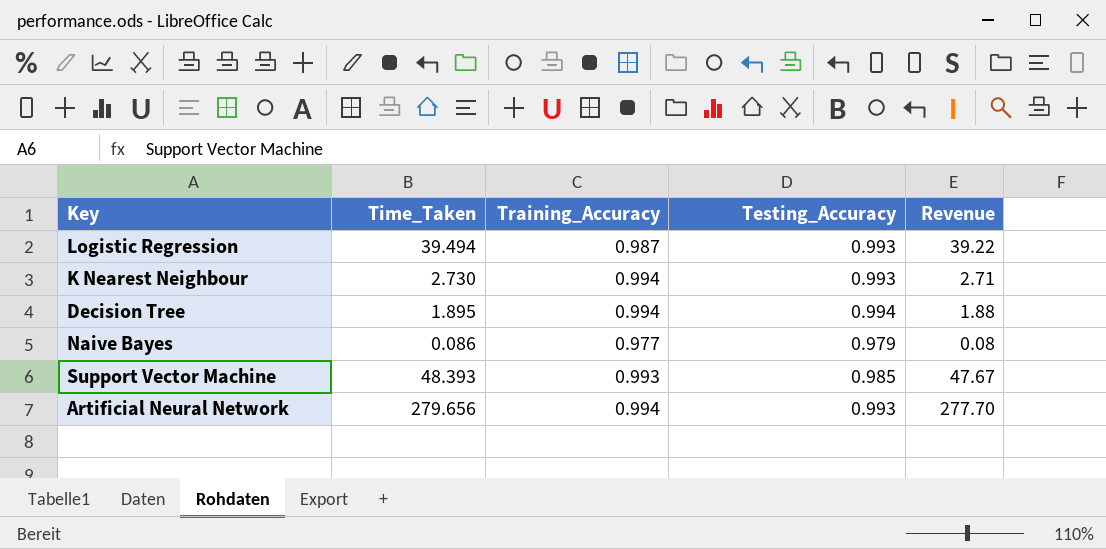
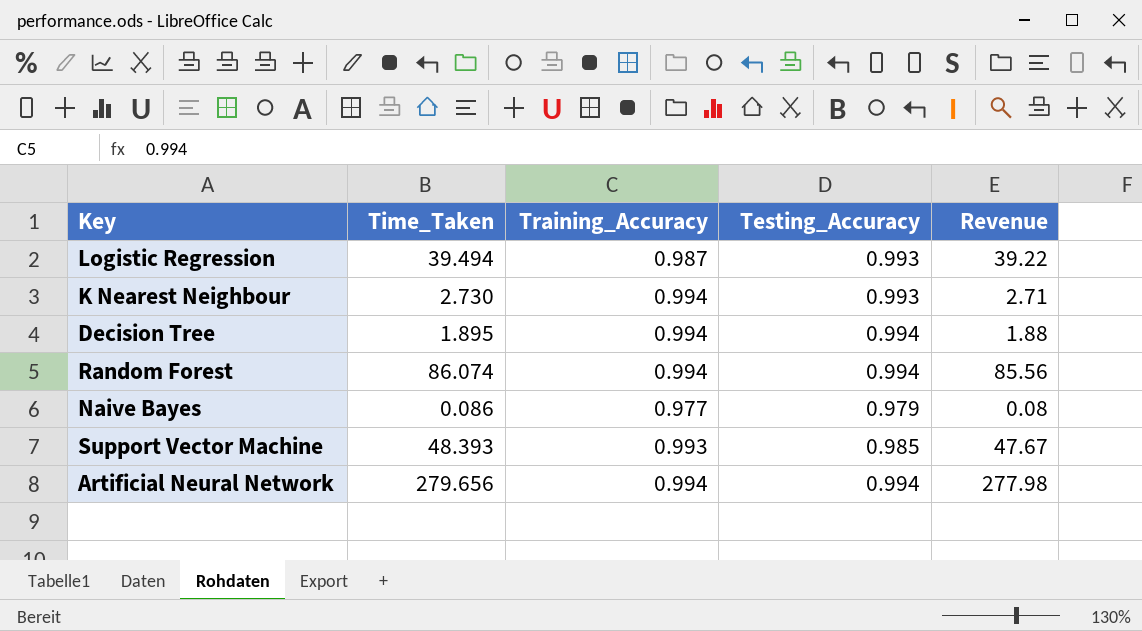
row Random Forest: none -> 86.074 | 0.994 | 0.994 | 85.56
Artificial Neural Network | Testing_Accuracy: 0.993 -> 0.994
Artificial Neural Network | Revenue: 277.70 -> 277.98

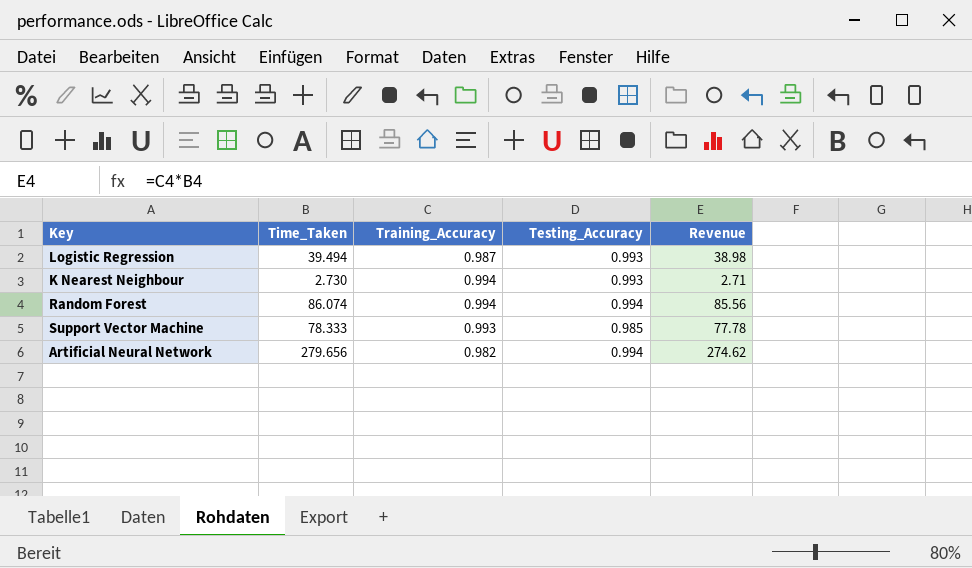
column Revenue | formula: [Time_Taken] * [Testing_Accuracy] -> [Time_Taken] * [Training_Accuracy]
row Decision Tree: 1.895 | 0.994 | 0.994 | 1.88 -> none
row Naive Bayes: 0.086 | 0.977 | 0.979 | 0.08 -> none
Support Vector Machine | Time_Taken: 48.393 -> 78.333
Artificial Neural Network | Training_Accuracy: 0.994 -> 0.982

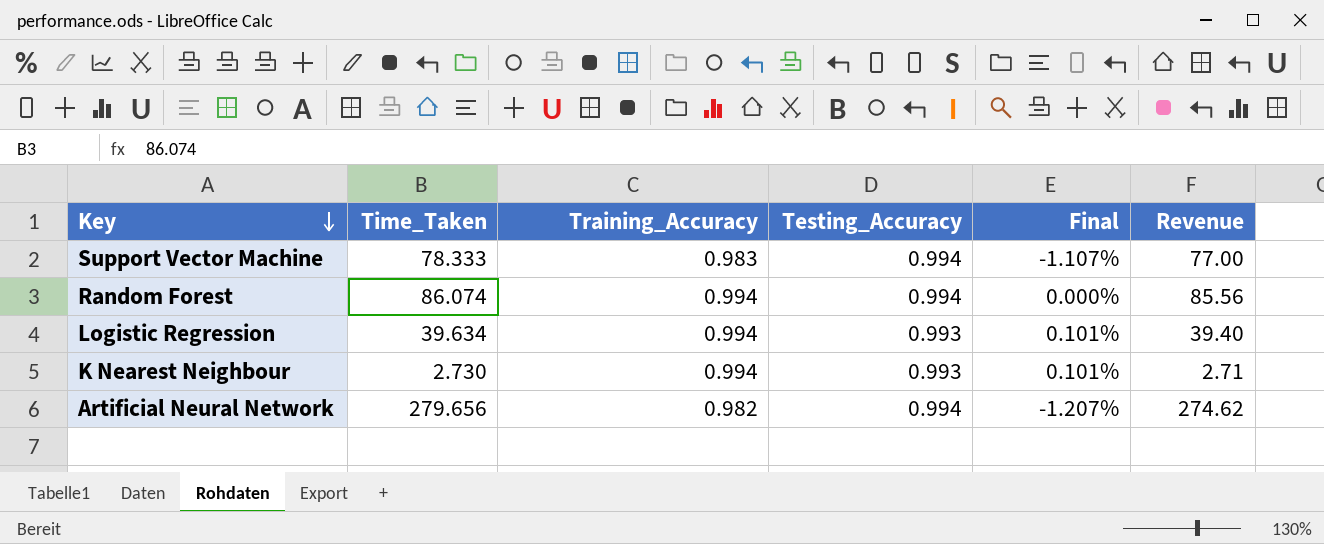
row order: none -> Key descending
column Final | formula: none -> ([Training_Accuracy] - [Testing_Accuracy]) / [Testing_Accuracy]
Support Vector Machine | Training_Accuracy: 0.993 -> 0.983
Support Vector Machine | Testing_Accuracy: 0.985 -> 0.994
Support Vector Machine | Revenue: 77.78 -> 77.00
Logistic Regression | Time_Taken: 39.494 -> 39.634
Logistic Regression | Training_Accuracy: 0.987 -> 0.994
Logistic Regression | Revenue: 38.98 -> 39.40

